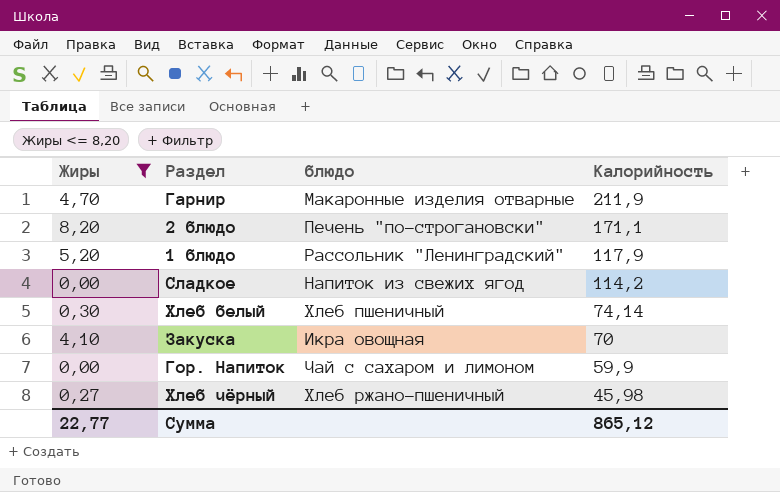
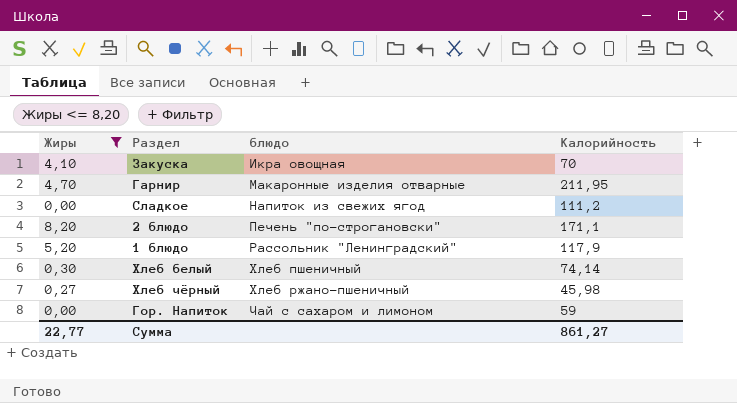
row order: Калорийность descending -> блюдо ascending
Гарнир | Калорийность: 211,9 -> 211,95
Сладкое | Калорийность: 114,2 -> 111,2
Гор. Напиток | Калорийность: 59,9 -> 59
Сумма | Калорийность: 865,12 -> 861,27

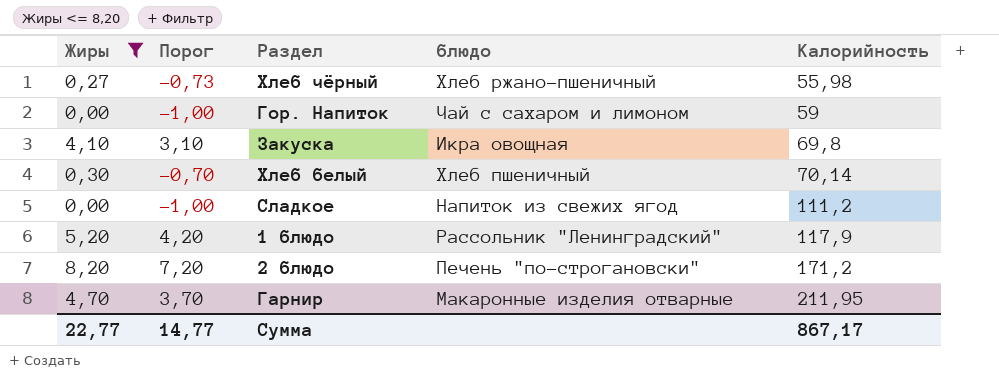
row order: блюдо ascending -> Калорийность ascending
column Порог | formula: none -> [Жиры] - 1
Хлеб чёрный | Калорийность: 45,98 -> 55,98
Закуска | Калорийность: 70 -> 69,8
Хлеб белый | Калорийность: 74,14 -> 70,14
2 блюдо | Калорийность: 171,1 -> 171,2
Сумма | Калорийность: 861,27 -> 867,17

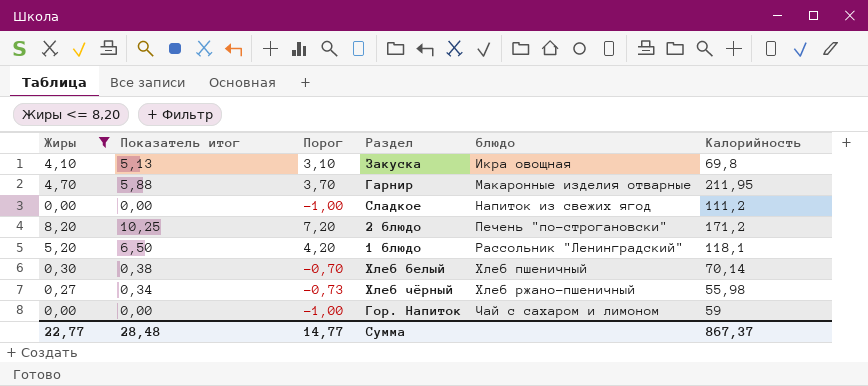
row order: Калорийность ascending -> блюдо ascending
column Показатель итог | formula: none -> [Жиры] * 1,25
1 блюдо | Калорийность: 117,9 -> 118,1
Сумма | Калорийность: 867,17 -> 867,37

